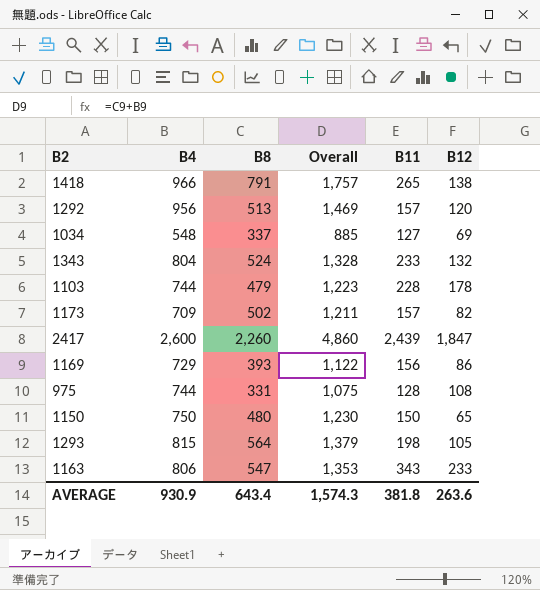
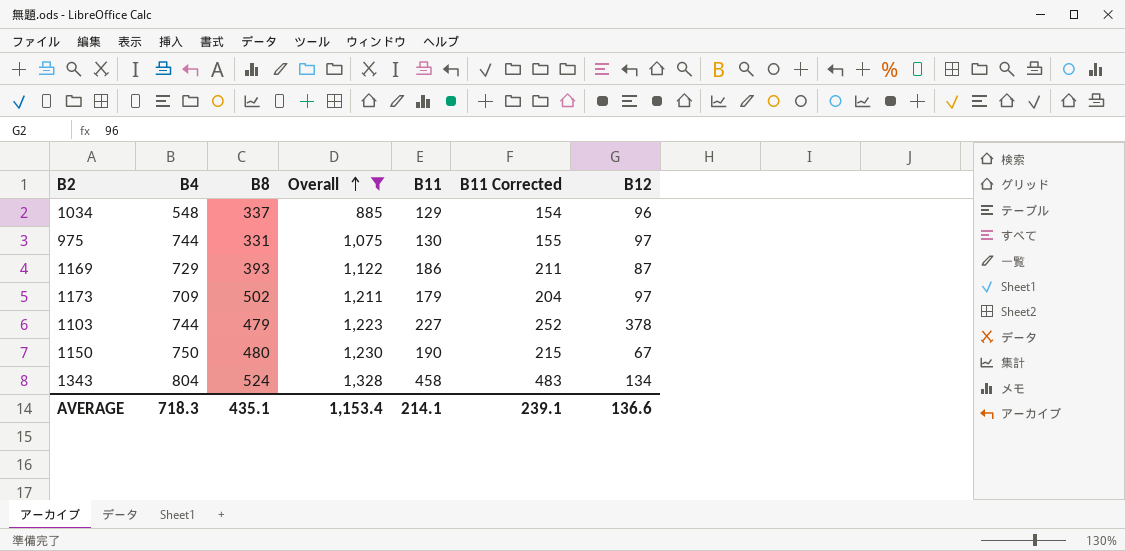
filter: none -> Overall <= 1,328
row order: none -> Overall ascending
column B11 Corrected | formula: none -> [B11] + 25
1034 | B11: 127 -> 129
1034 | B12: 69 -> 96
975 | B11: 128 -> 130
975 | B12: 108 -> 97
1169 | B11: 156 -> 186
1169 | B12: 86 -> 87
1173 | B11: 157 -> 179
1173 | B12: 82 -> 97
1103 | B11: 228 -> 227
1103 | B12: 178 -> 378
1150 | B11: 150 -> 190
1150 | B12: 65 -> 67
1343 | B11: 233 -> 458
1343 | B12: 132 -> 134
AVERAGE | B4: 930.9 -> 718.3
AVERAGE | B8: 643.4 -> 435.1
AVERAGE | Overall: 1,574.3 -> 1,153.4
AVERAGE | B11: 381.8 -> 214.1
AVERAGE | B12: 263.6 -> 136.6

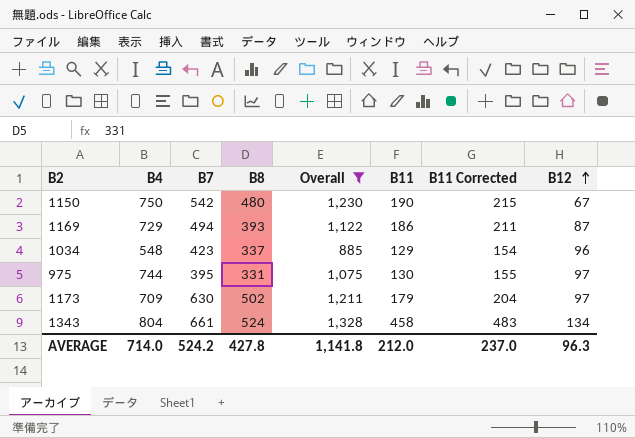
row order: Overall ascending -> B12 ascending
column B7 | position: none -> 3
row 1103: 744 | 479 | 1,223 | 227 | 252 | 378 -> none
AVERAGE | B4: 718.3 -> 714.0
AVERAGE | B8: 435.1 -> 427.8
AVERAGE | Overall: 1,153.4 -> 1,141.8
AVERAGE | B11: 214.1 -> 212.0
AVERAGE | B11 Corrected: 239.1 -> 237.0
AVERAGE | B12: 136.6 -> 96.3

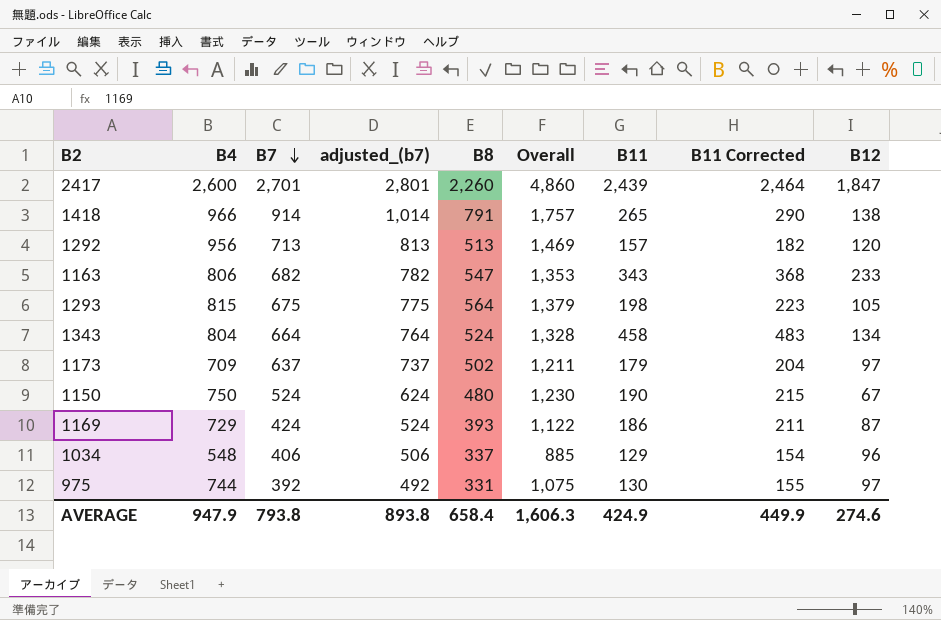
filter: Overall <= 1,328 -> none
row order: B12 ascending -> B7 descending
column adjusted_(b7) | formula: none -> [B7] + 100
1343 | B7: 661 -> 664
1173 | B7: 630 -> 637
1150 | B7: 542 -> 524
1169 | B7: 494 -> 424
1034 | B7: 423 -> 406
975 | B7: 395 -> 392
AVERAGE | B4: 714.0 -> 947.9
AVERAGE | B7: 524.2 -> 793.8
AVERAGE | B8: 427.8 -> 658.4
AVERAGE | Overall: 1,141.8 -> 1,606.3
AVERAGE | B11: 212.0 -> 424.9
AVERAGE | B11 Corrected: 237.0 -> 449.9
AVERAGE | B12: 96.3 -> 274.6

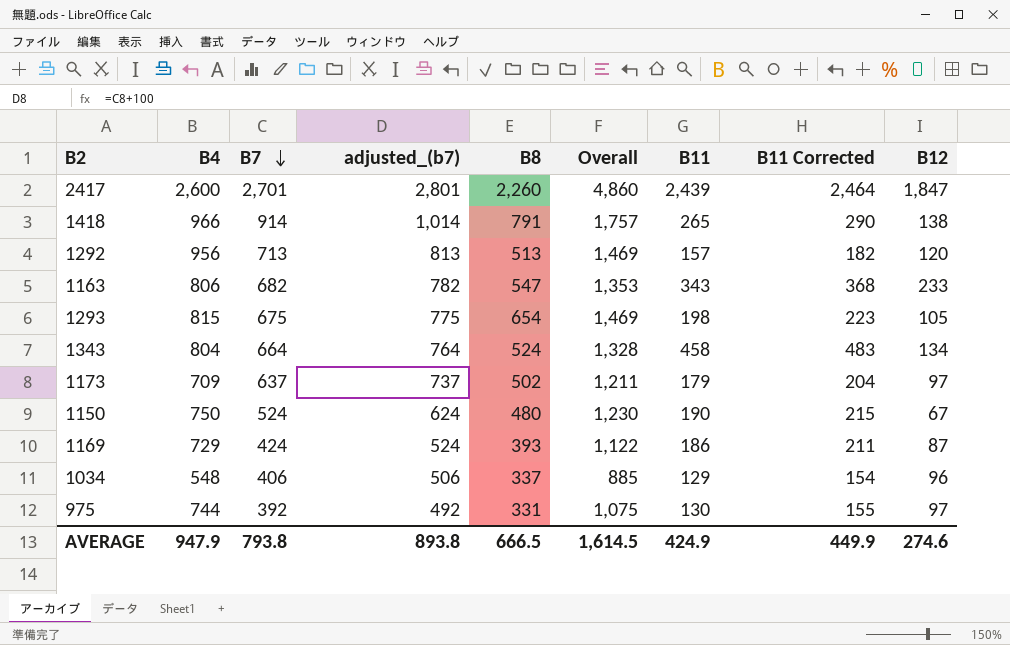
1293 | B8: 564 -> 654
1293 | Overall: 1,379 -> 1,469
AVERAGE | B8: 658.4 -> 666.5
AVERAGE | Overall: 1,606.3 -> 1,614.5

